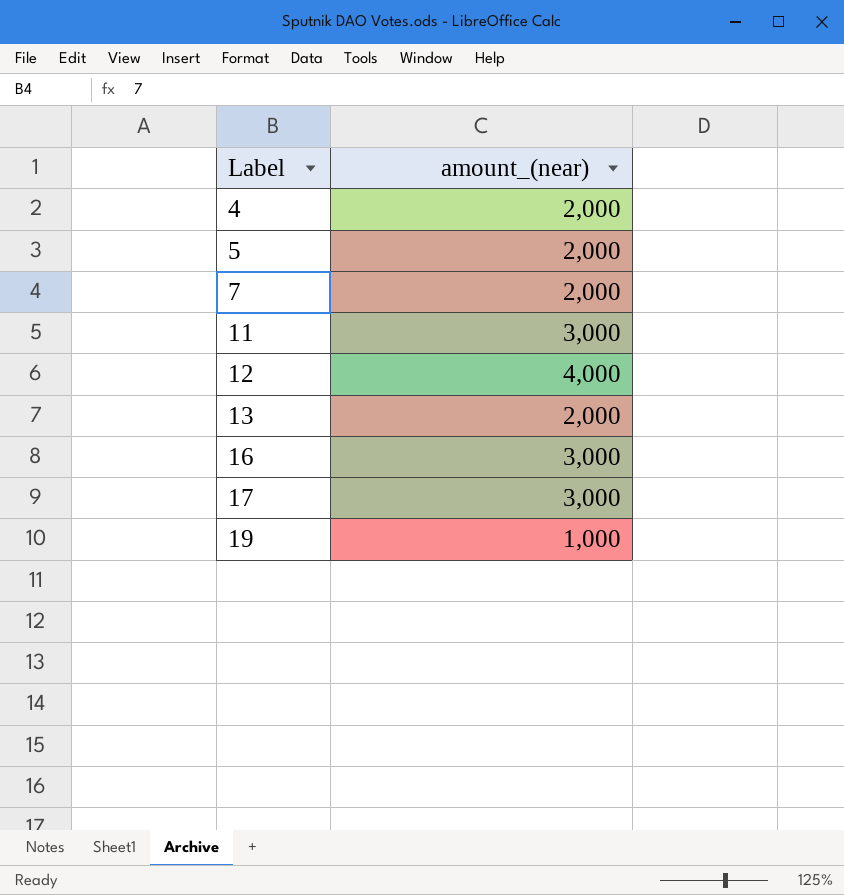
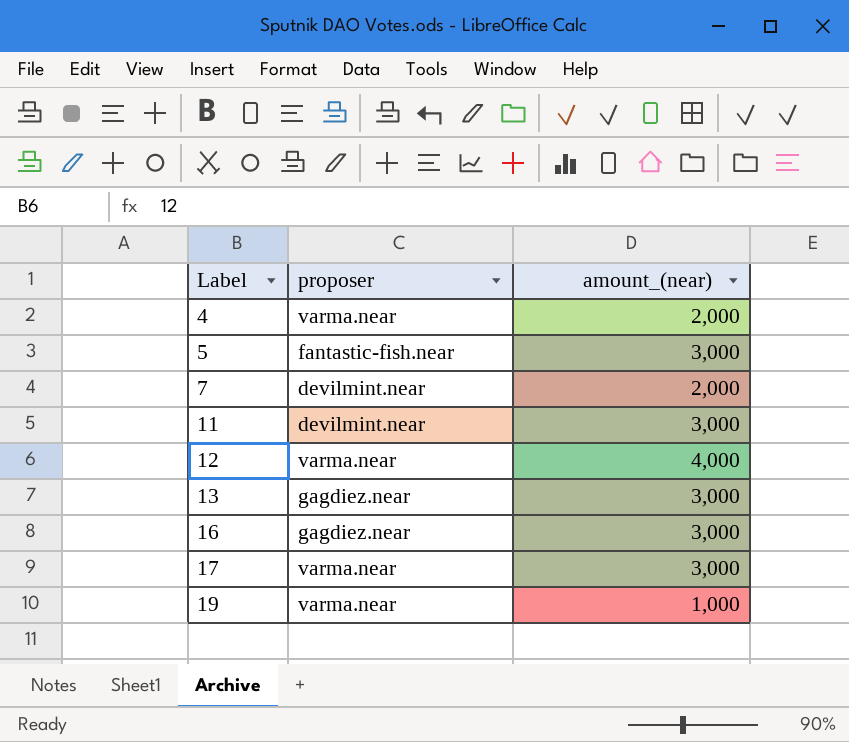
column proposer | position: none -> 2
5 | amount_(near): 2,000 -> 3,000
13 | amount_(near): 2,000 -> 3,000

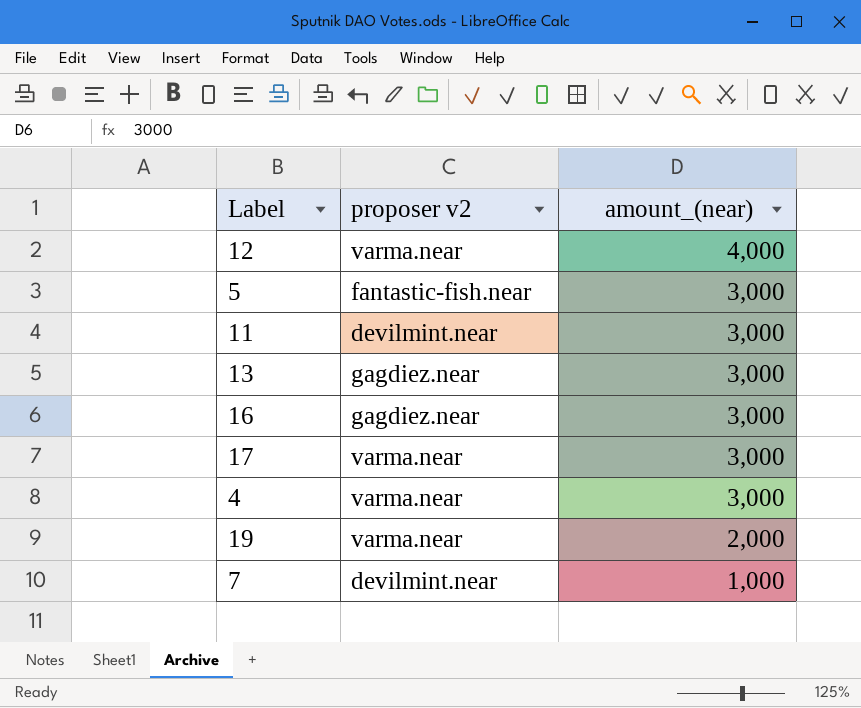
row order: Label ascending -> amount_(near) descending
column name: proposer -> proposer v2
4 | amount_(near): 2,000 -> 3,000
19 | amount_(near): 1,000 -> 2,000
7 | amount_(near): 2,000 -> 1,000

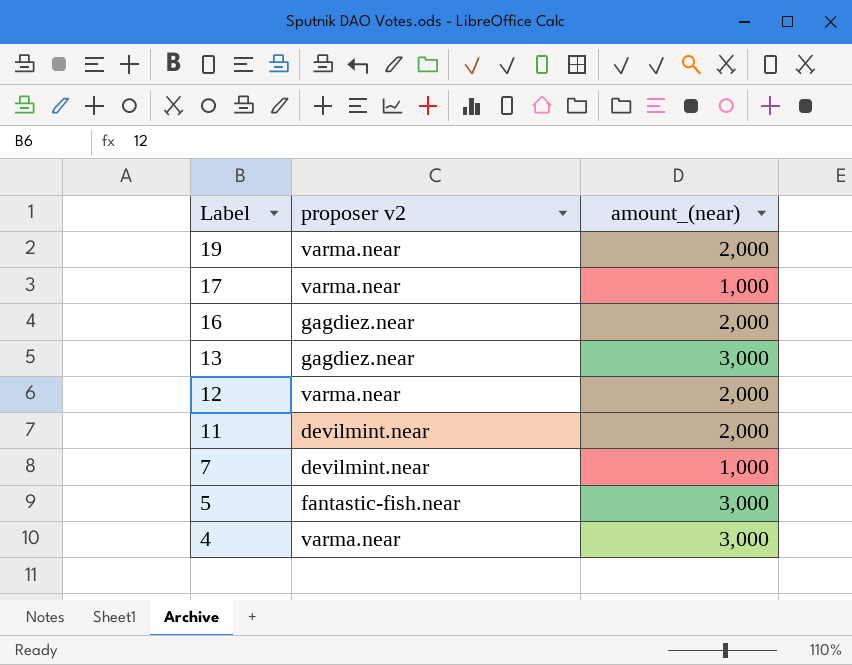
row order: amount_(near) descending -> Label descending
17 | amount_(near): 3,000 -> 1,000
16 | amount_(near): 3,000 -> 2,000
12 | amount_(near): 4,000 -> 2,000
11 | amount_(near): 3,000 -> 2,000

